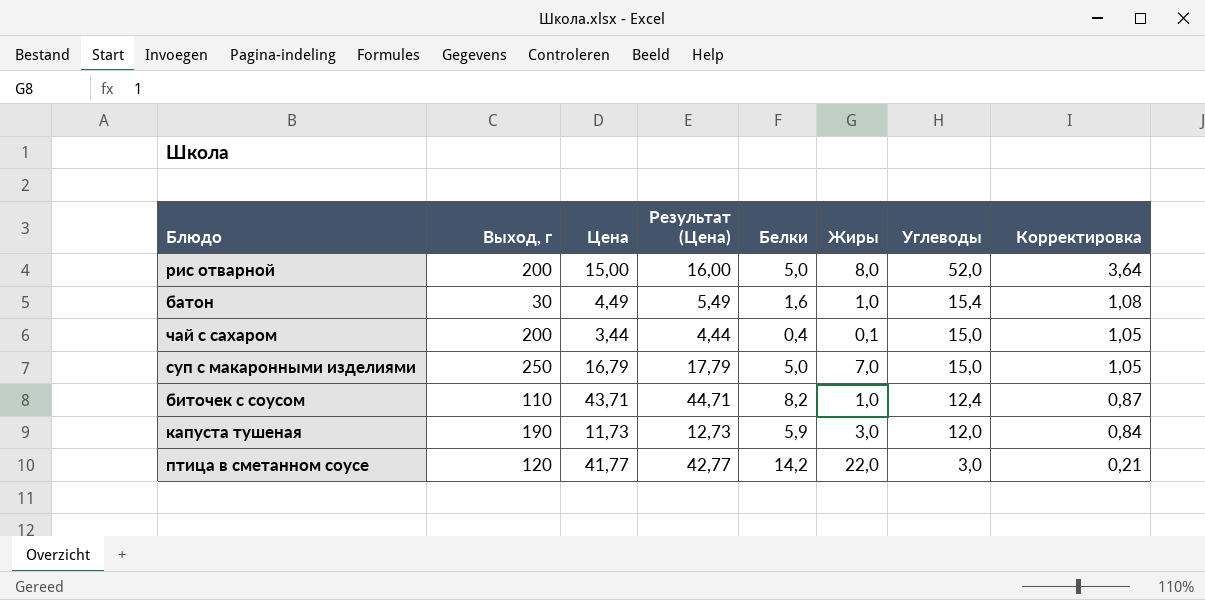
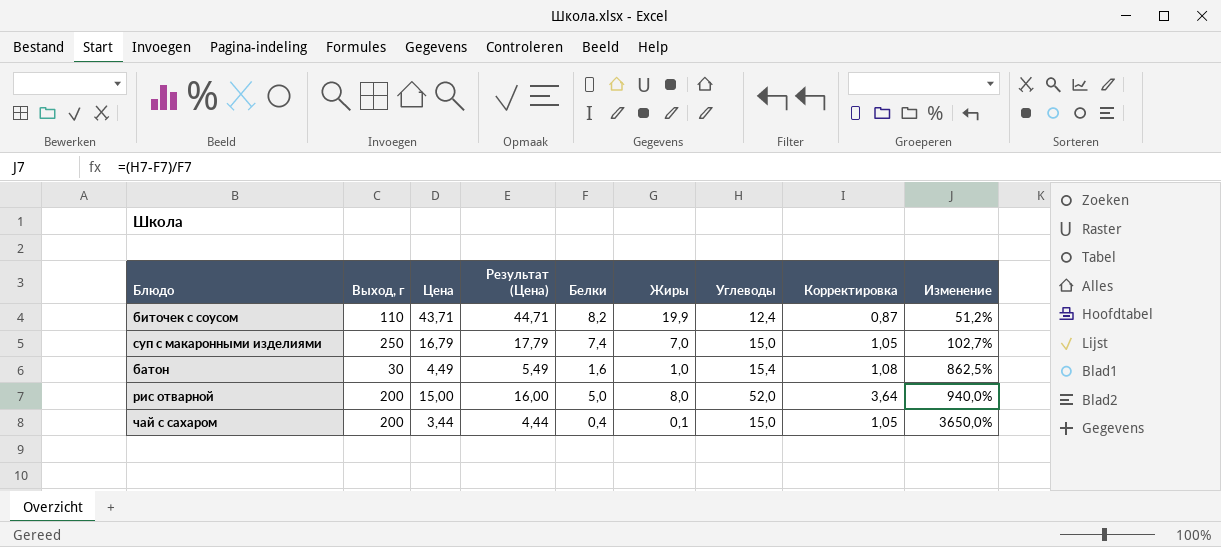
row order: Углеводы descending -> Изменение ascending
column Изменение | formula: none -> ([Углеводы] - [Белки]) / [Белки]
row капуста тушеная: 190 | 11,73 | 12,73 | 5,9 | 3,0 | 12,0 | 0,84 -> none
row птица в сметанном соусе: 120 | 41,77 | 42,77 | 14,2 | 22,0 | 3,0 | 0,21 -> none
биточек с соусом | Жиры: 1,0 -> 19,9
суп с макаронными изделиями | Белки: 5,0 -> 7,4

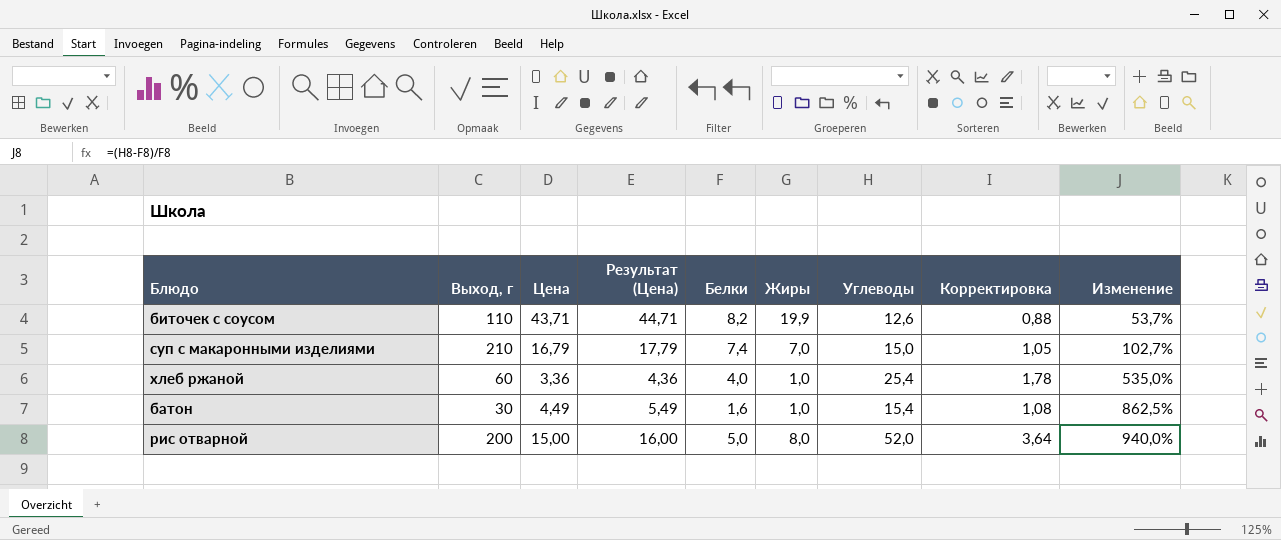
row чай с сахаром: 200 | 3,44 | 4,44 | 0,4 | 0,1 | 15,0 | 1,05 | 3650,0% -> none
биточек с соусом | Углеводы: 12,4 -> 12,6
биточек с соусом | Корректировка: 0,87 -> 0,88
биточек с соусом | Изменение: 51,2% -> 53,7%
суп с макаронными изделиями | Выход, г: 250 -> 210
row хлеб ржаной: none -> 60 | 3,36 | 4,36 | 4,0 | 1,0 | 25,4 | 1,78 | 535,0%

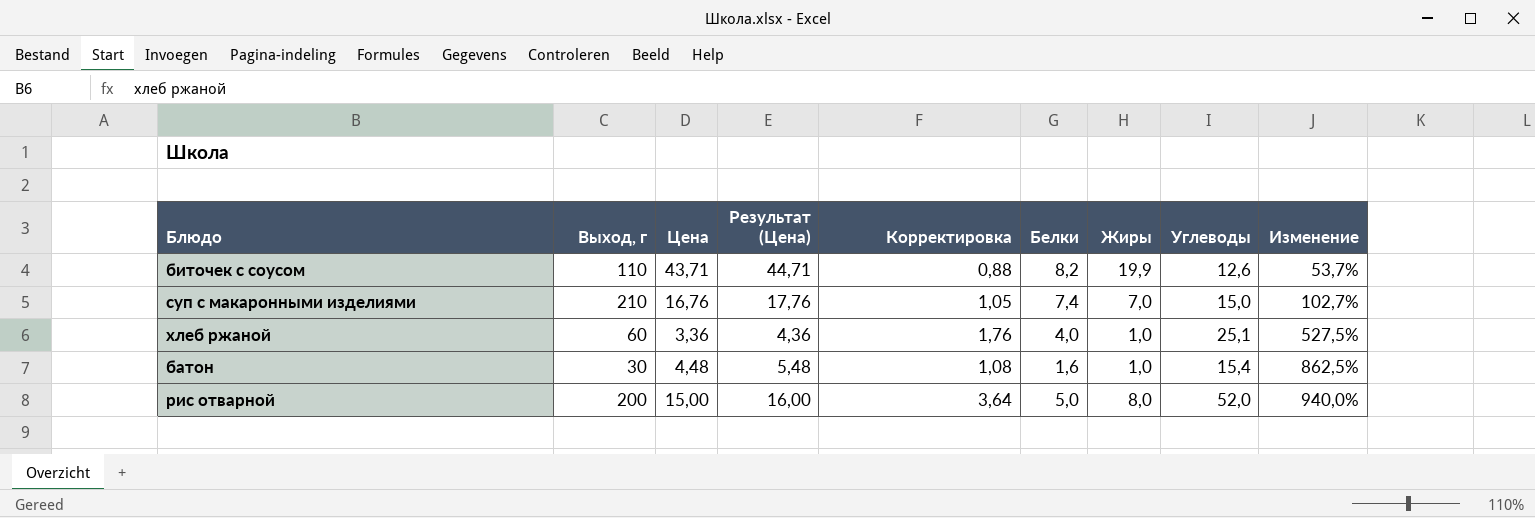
column Корректировка | position: 8 -> 5
суп с макаронными изделиями | Цена: 16,79 -> 16,76
суп с макаронными изделиями | Результат (Цена): 17,79 -> 17,76
хлеб ржаной | Корректировка: 1,78 -> 1,76
хлеб ржаной | Углеводы: 25,4 -> 25,1
хлеб ржаной | Изменение: 535,0% -> 527,5%
батон | Цена: 4,49 -> 4,48
батон | Результат (Цена): 5,49 -> 5,48

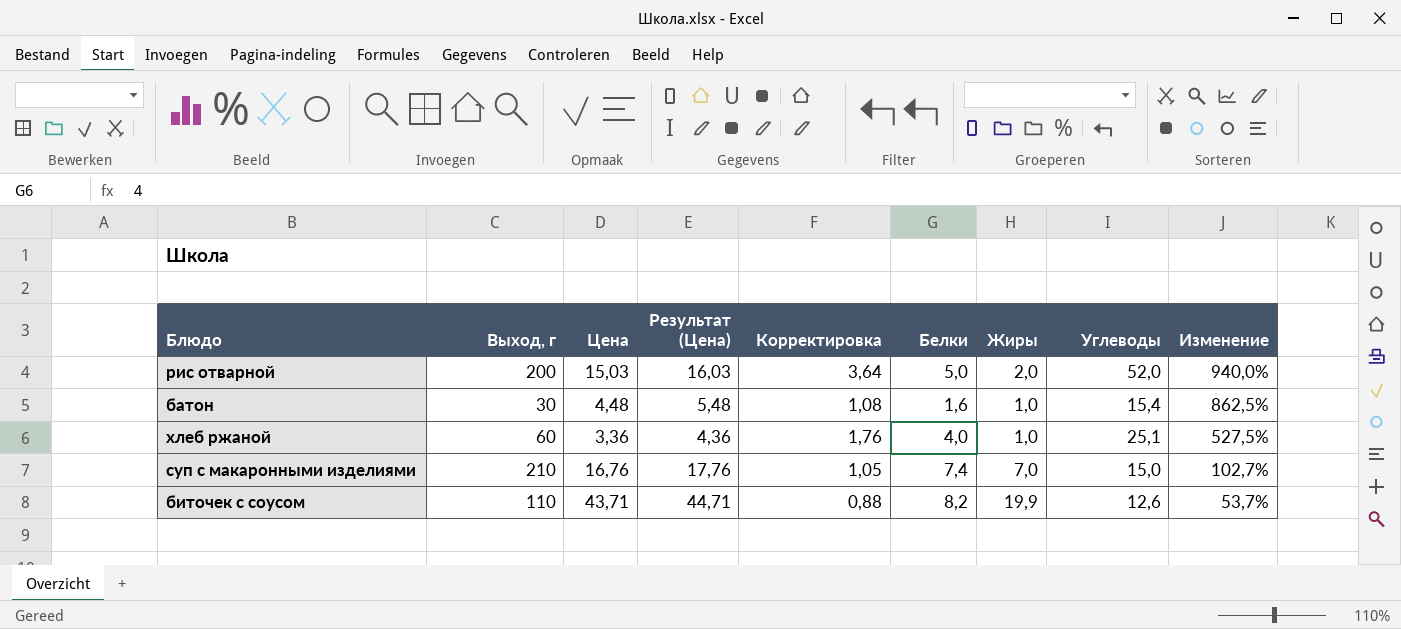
row order: Изменение ascending -> Изменение descending
рис отварной | Цена: 15,00 -> 15,03
рис отварной | Результат (Цена): 16,00 -> 16,03
рис отварной | Жиры: 8,0 -> 2,0

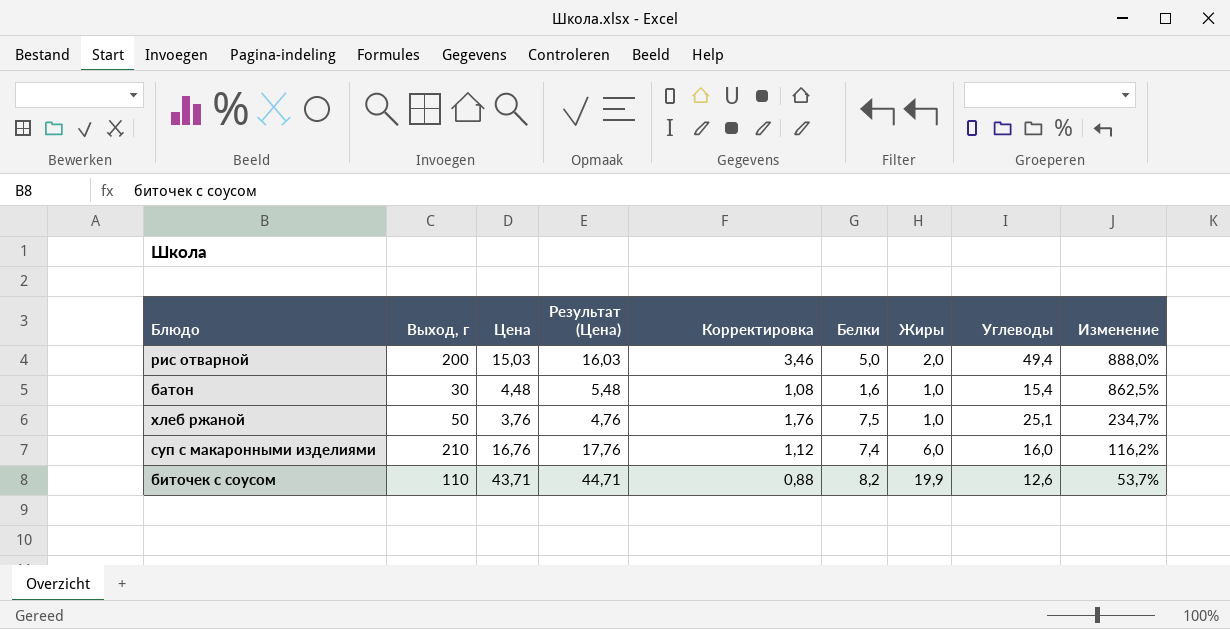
рис отварной | Корректировка: 3,64 -> 3,46
рис отварной | Углеводы: 52,0 -> 49,4
рис отварной | Изменение: 940,0% -> 888,0%
хлеб ржаной | Выход, г: 60 -> 50
хлеб ржаной | Цена: 3,36 -> 3,76
хлеб ржаной | Результат (Цена): 4,36 -> 4,76
хлеб ржаной | Белки: 4,0 -> 7,5
хлеб ржаной | Изменение: 527,5% -> 234,7%
суп с макаронными изделиями | Корректировка: 1,05 -> 1,12
суп с макаронными изделиями | Жиры: 7,0 -> 6,0
суп с макаронными изделиями | Углеводы: 15,0 -> 16,0
суп с макаронными изделиями | Изменение: 102,7% -> 116,2%

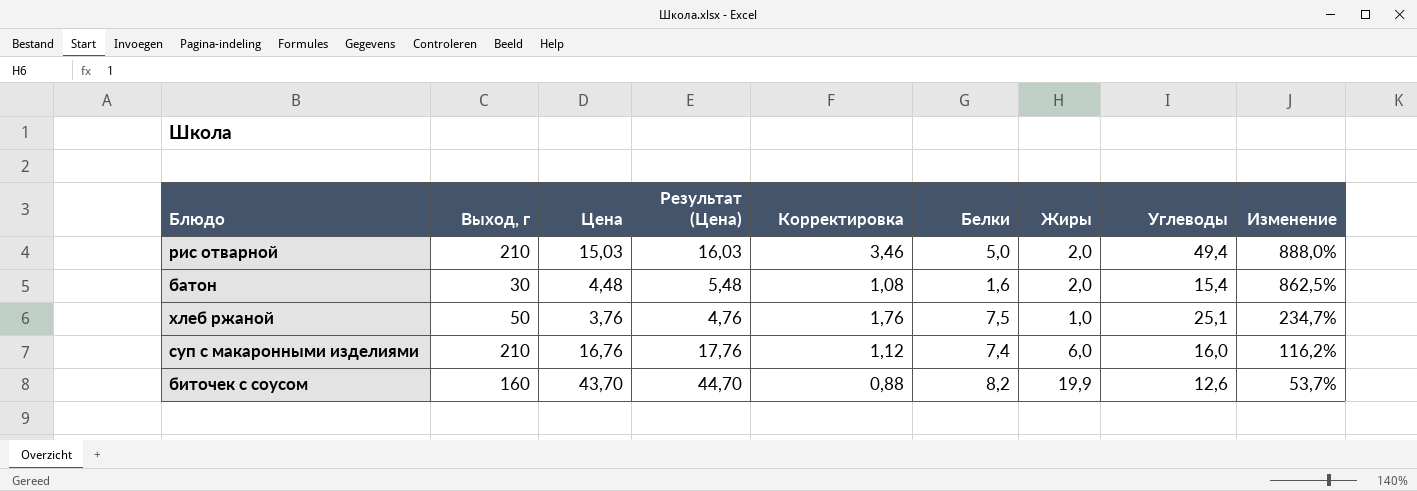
рис отварной | Выход, г: 200 -> 210
батон | Жиры: 1,0 -> 2,0
биточек с соусом | Выход, г: 110 -> 160
биточек с соусом | Цена: 43,71 -> 43,70
биточек с соусом | Результат (Цена): 44,71 -> 44,70

